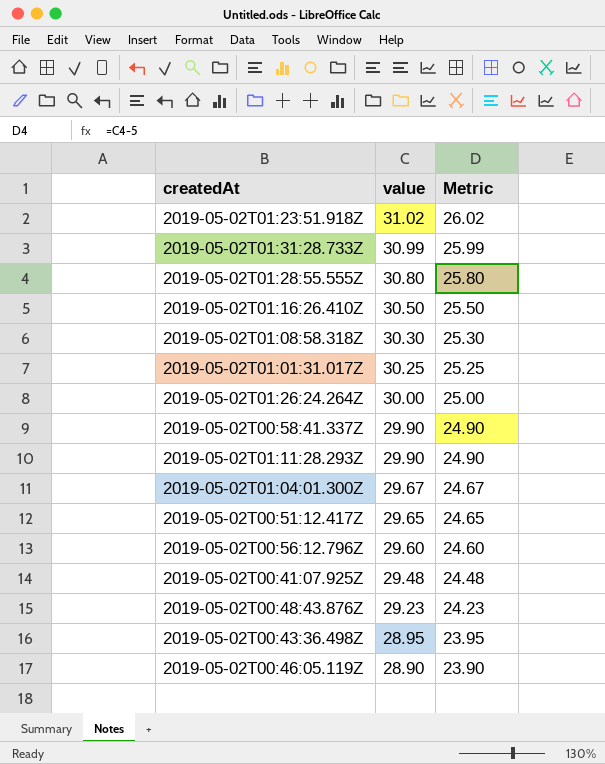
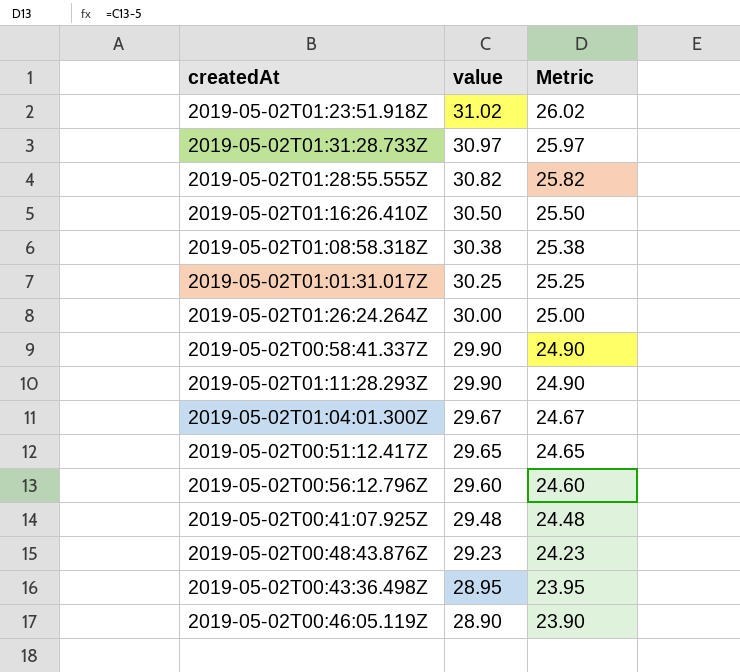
2019-05-02T01:31:28.733Z | value: 30.99 -> 30.97
2019-05-02T01:31:28.733Z | Metric: 25.99 -> 25.97
2019-05-02T01:28:55.555Z | value: 30.80 -> 30.82
2019-05-02T01:28:55.555Z | Metric: 25.80 -> 25.82
2019-05-02T01:08:58.318Z | value: 30.30 -> 30.38
2019-05-02T01:08:58.318Z | Metric: 25.30 -> 25.38

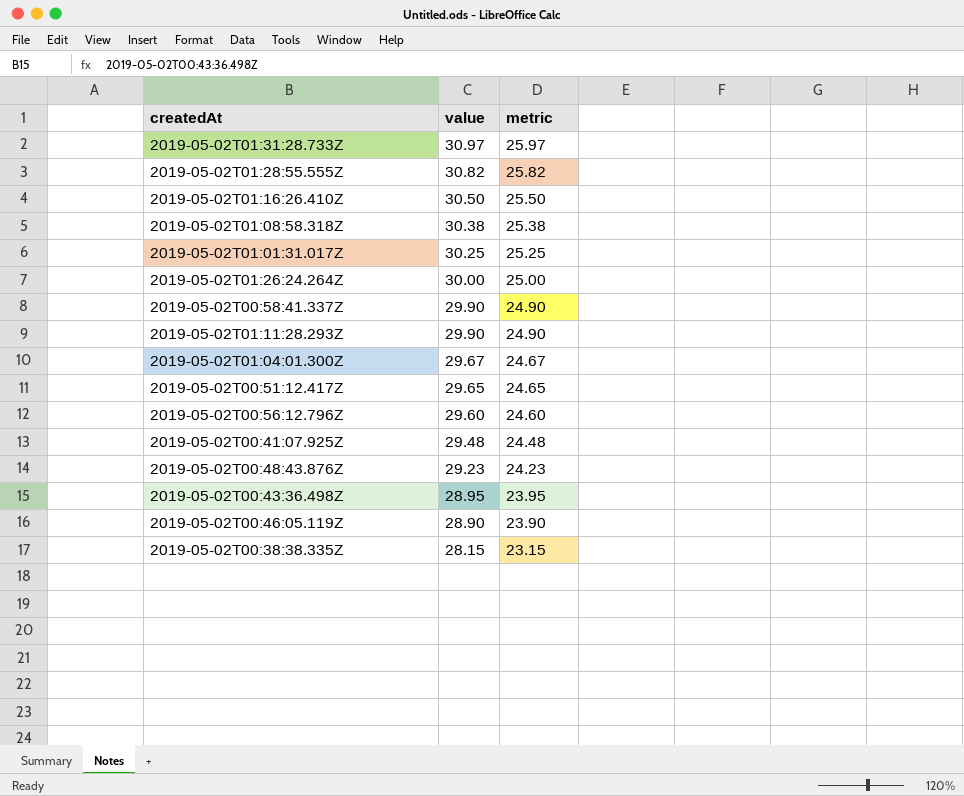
column name: Metric -> metric
row 2019-05-02T01:23:51.918Z: 31.02 | 26.02 -> none
row 2019-05-02T00:38:38.335Z: none -> 28.15 | 23.15

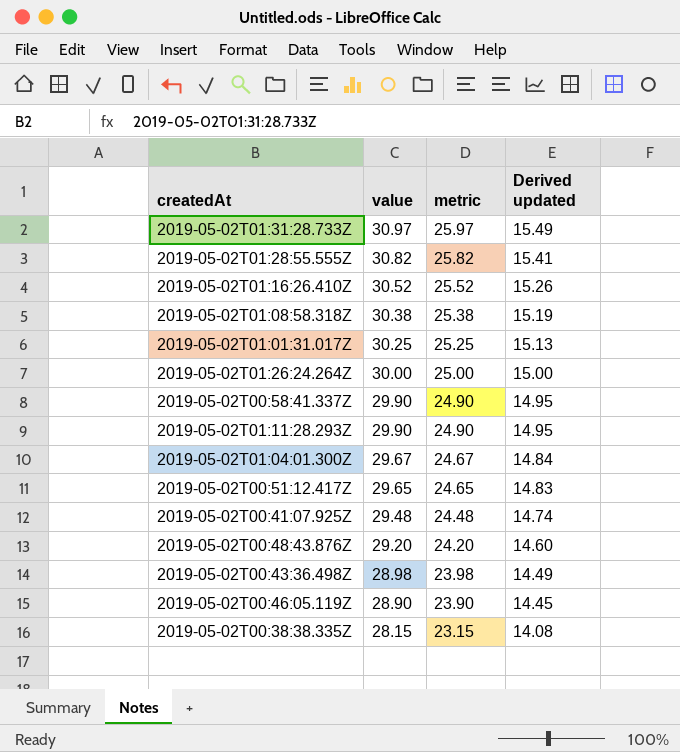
column Derived updated | formula: none -> [value] * 0.5
row 2019-05-02T00:56:12.796Z: 29.60 | 24.60 -> none
2019-05-02T01:16:26.410Z | value: 30.50 -> 30.52
2019-05-02T01:16:26.410Z | metric: 25.50 -> 25.52
2019-05-02T00:48:43.876Z | value: 29.23 -> 29.20
2019-05-02T00:48:43.876Z | metric: 24.23 -> 24.20
2019-05-02T00:43:36.498Z | value: 28.95 -> 28.98
2019-05-02T00:43:36.498Z | metric: 23.95 -> 23.98

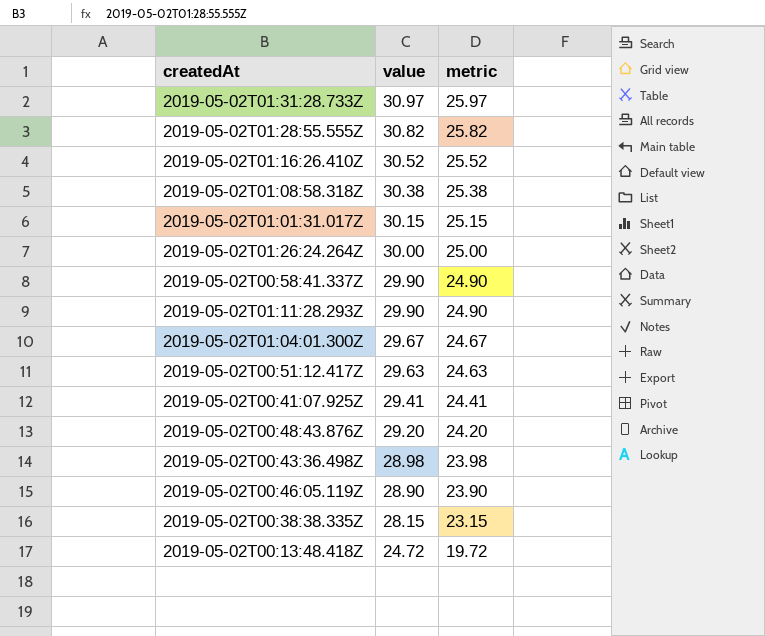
column Derived updated | formula: [value] * 0.5 -> none
2019-05-02T01:01:31.017Z | value: 30.25 -> 30.15
2019-05-02T01:01:31.017Z | metric: 25.25 -> 25.15
2019-05-02T00:51:12.417Z | value: 29.65 -> 29.63
2019-05-02T00:51:12.417Z | metric: 24.65 -> 24.63
2019-05-02T00:41:07.925Z | value: 29.48 -> 29.41
2019-05-02T00:41:07.925Z | metric: 24.48 -> 24.41
row 2019-05-02T00:13:48.418Z: none -> 24.72 | 19.72

